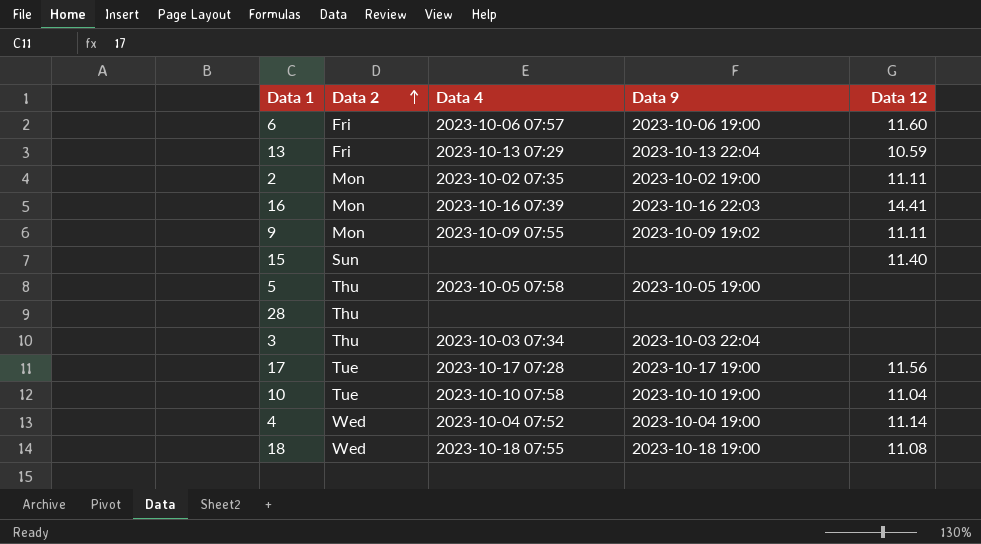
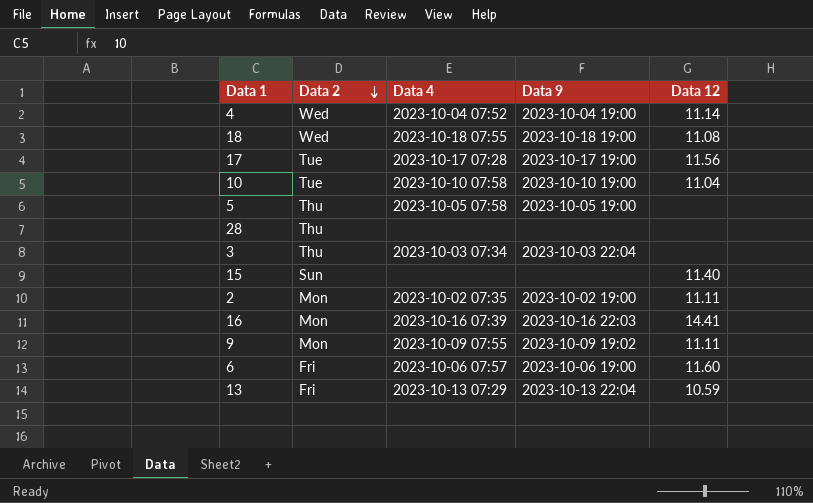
row order: Data 2 ascending -> Data 2 descending

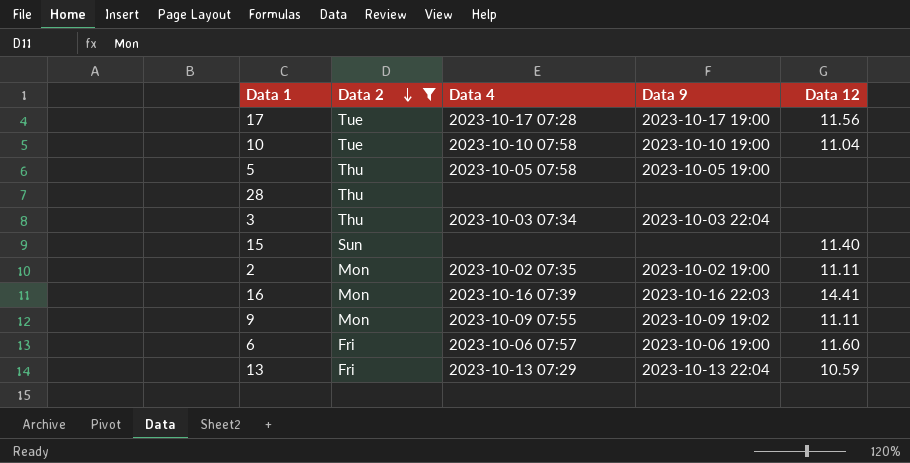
filter: none -> Data 2 != Wed

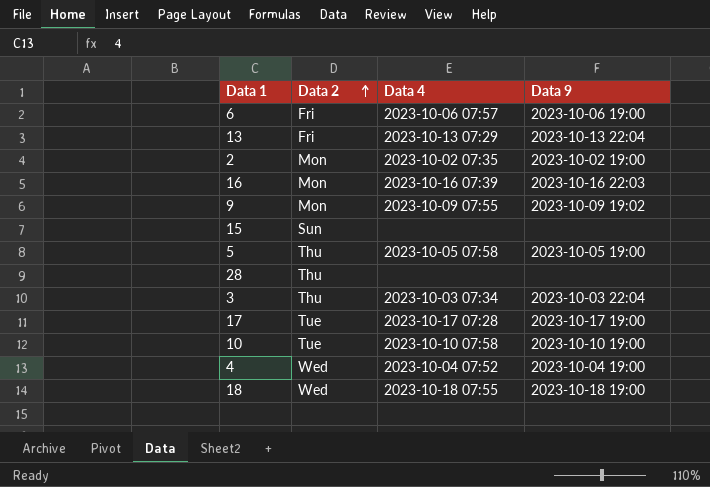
filter: Data 2 != Wed -> none
row order: Data 2 descending -> Data 2 ascending
column Data 12 | position: 5 -> none

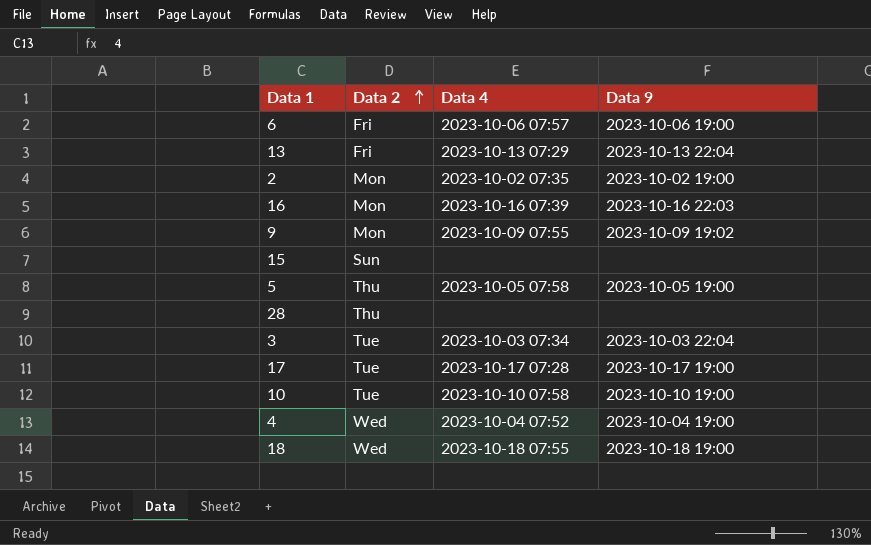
3 | Data 2: Thu -> Tue

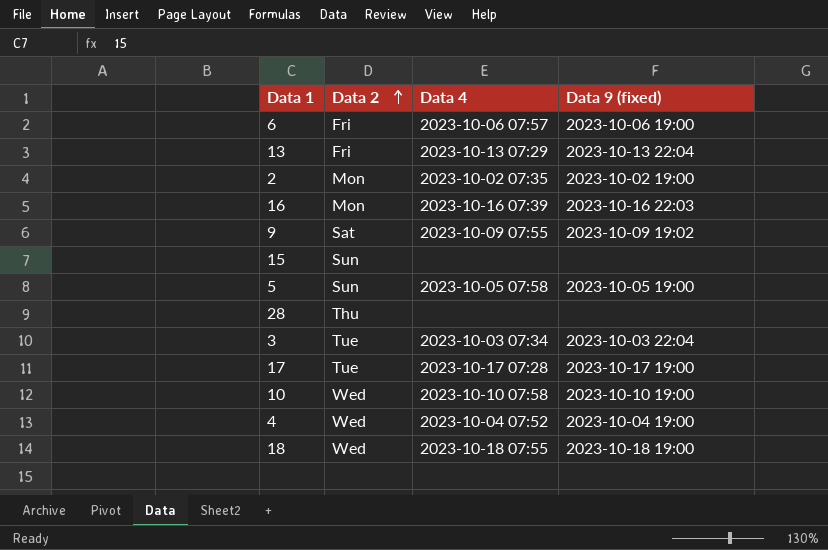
column name: Data 9 -> Data 9 (fixed)
9 | Data 2: Mon -> Sat
5 | Data 2: Thu -> Sun
10 | Data 2: Tue -> Wed

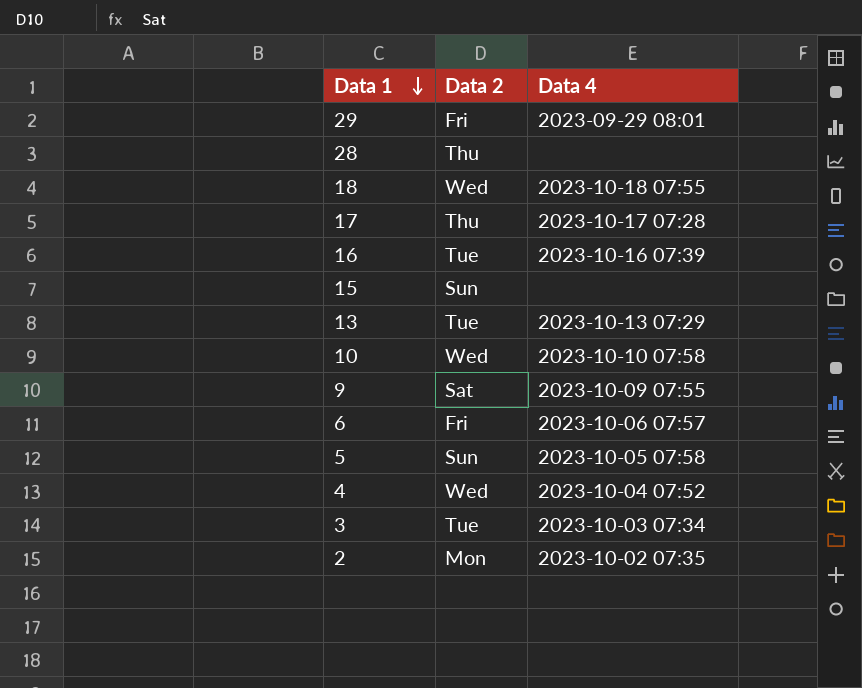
row order: Data 2 ascending -> Data 1 descending
column Data 9 (fixed) | position: 4 -> none
row 29: none -> Fri | 2023-09-29 08:01
17 | Data 2: Tue -> Thu
16 | Data 2: Mon -> Tue
13 | Data 2: Fri -> Tue

